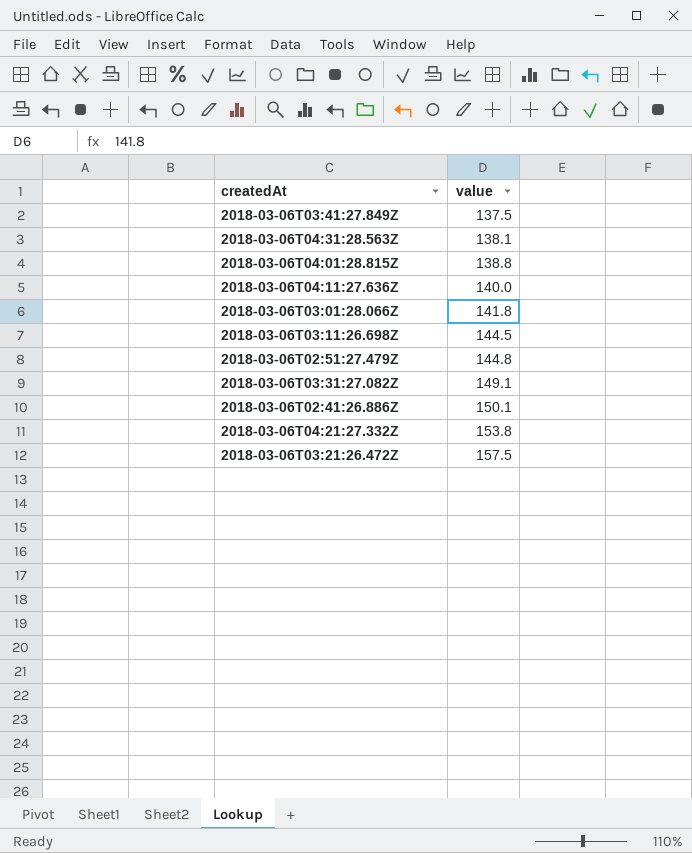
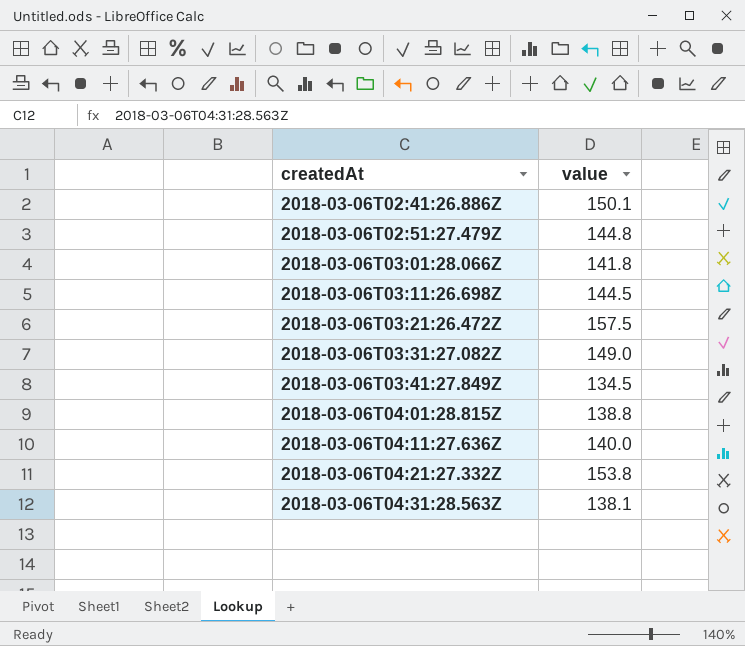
row order: value ascending -> createdAt ascending
2018-03-06T03:31:27.082Z | value: 149.1 -> 149.0
2018-03-06T03:41:27.849Z | value: 137.5 -> 134.5

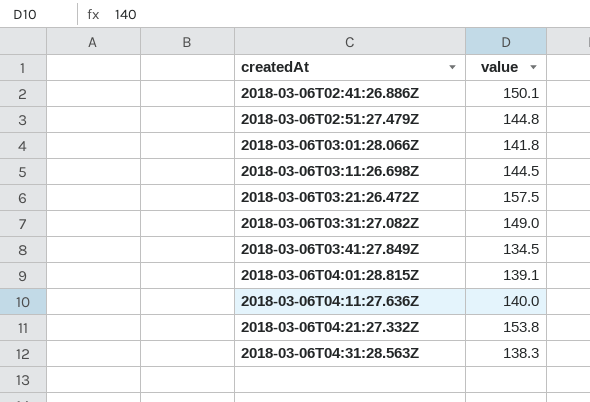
2018-03-06T04:01:28.815Z | value: 138.8 -> 139.1
2018-03-06T04:31:28.563Z | value: 138.1 -> 138.3

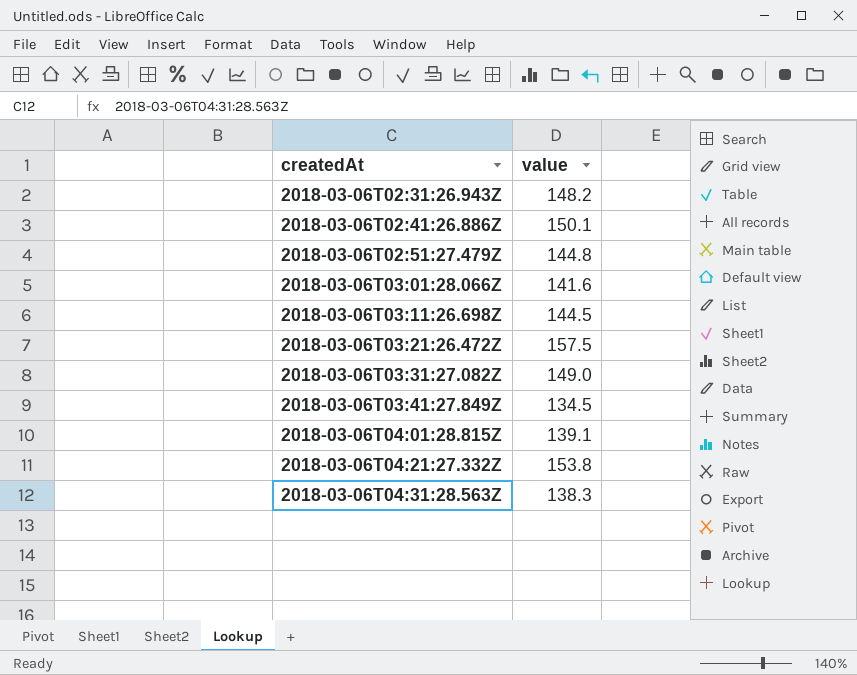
row 2018-03-06T04:11:27.636Z: 140.0 -> none
row 2018-03-06T02:31:26.943Z: none -> 148.2
2018-03-06T03:01:28.066Z | value: 141.8 -> 141.6

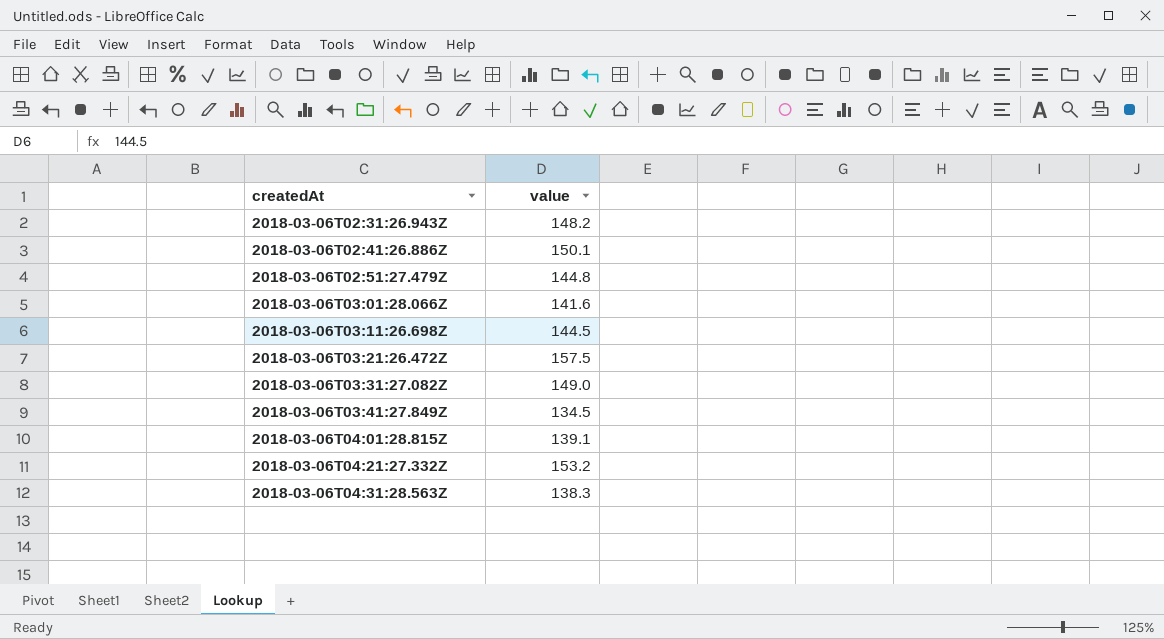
2018-03-06T04:21:27.332Z | value: 153.8 -> 153.2

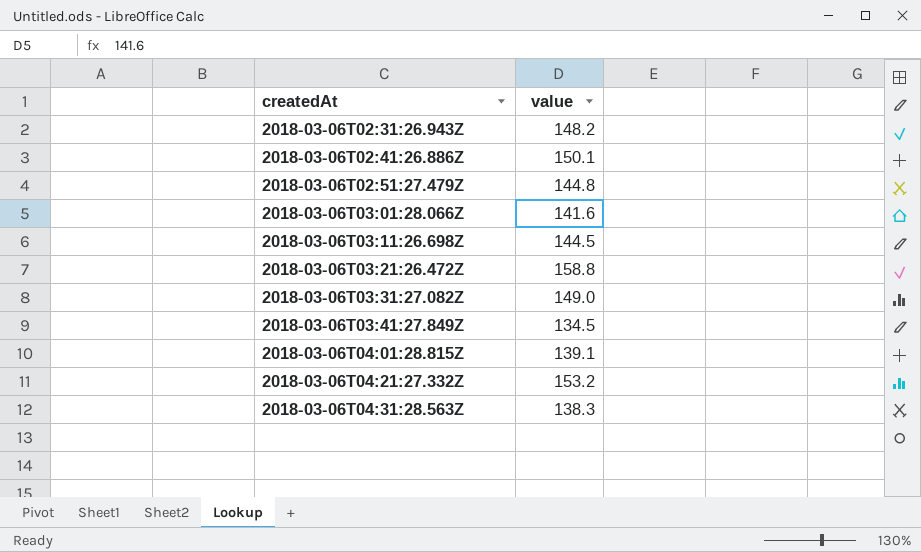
2018-03-06T03:21:26.472Z | value: 157.5 -> 158.8

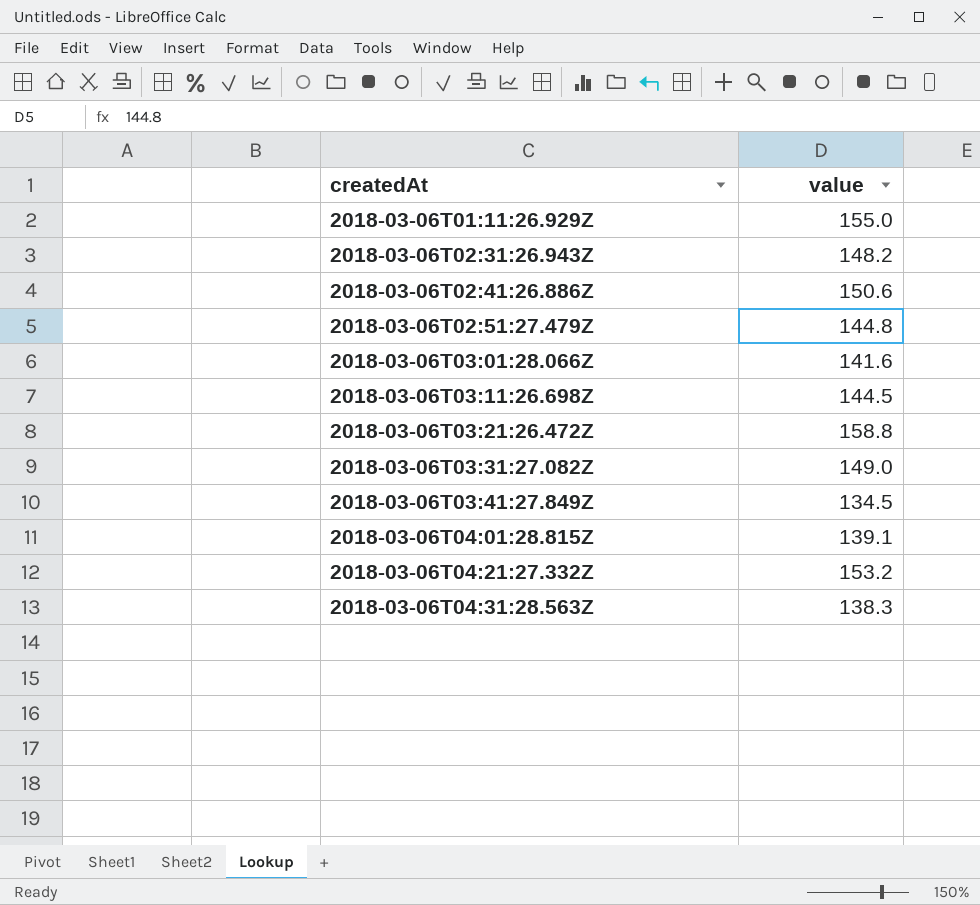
row 2018-03-06T01:11:26.929Z: none -> 155.0
2018-03-06T02:41:26.886Z | value: 150.1 -> 150.6

